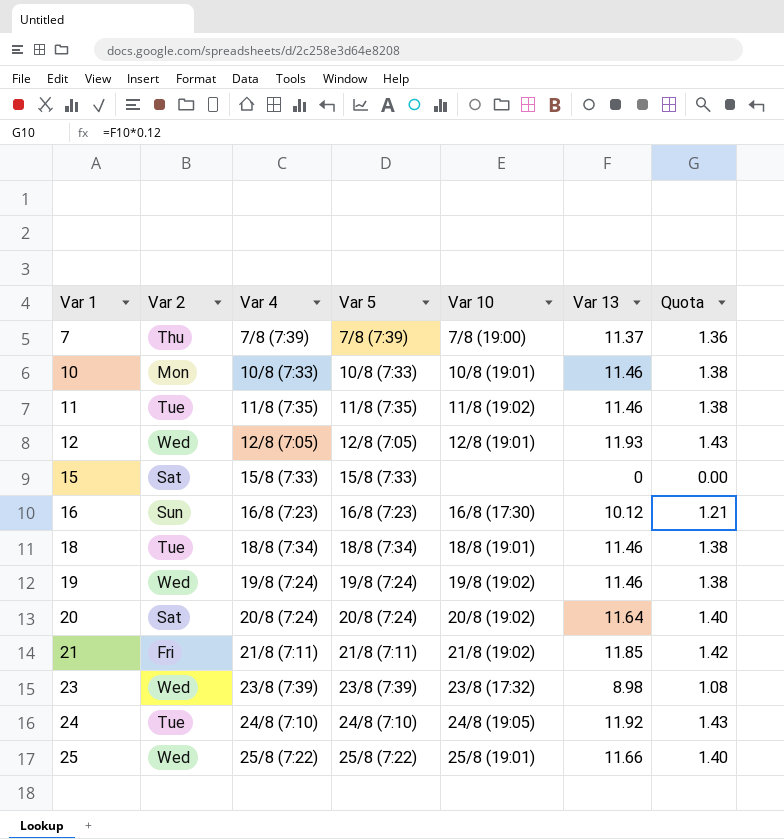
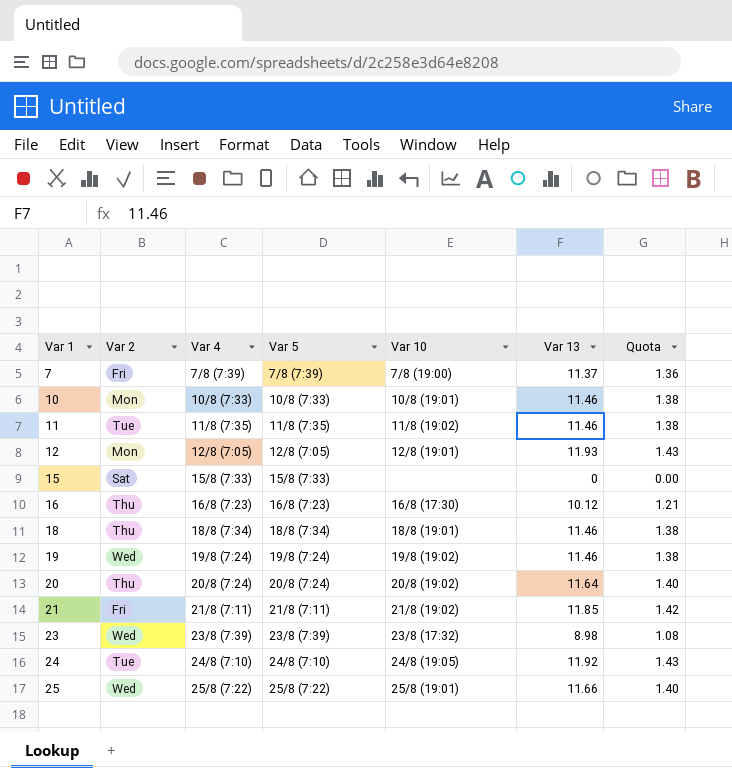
7 | Var 2: Thu -> Fri
12 | Var 2: Wed -> Mon
16 | Var 2: Sun -> Thu
18 | Var 2: Tue -> Thu
20 | Var 2: Sat -> Thu

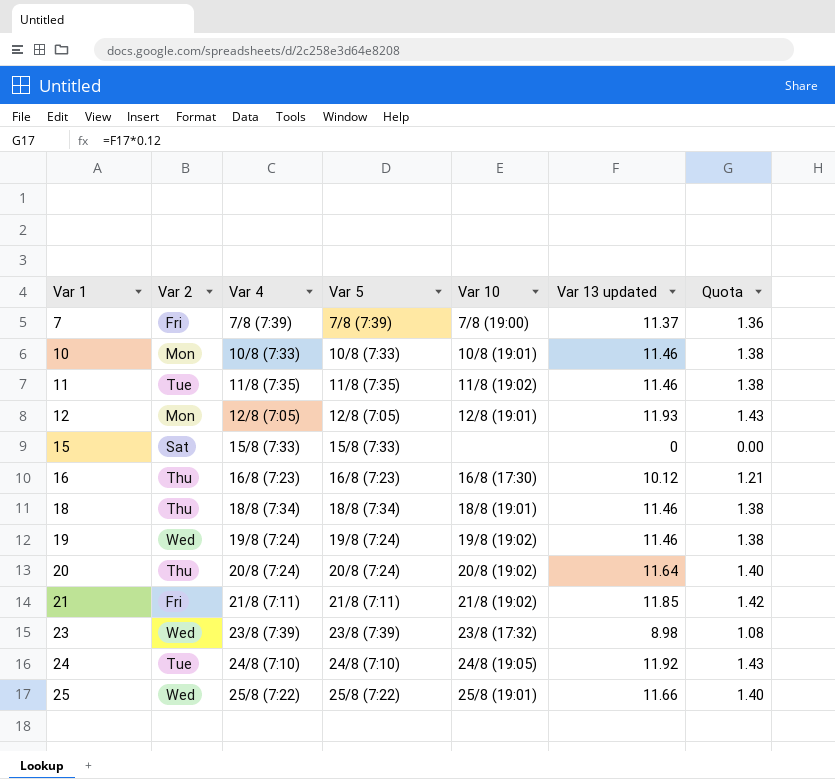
column name: Var 13 -> Var 13 updated

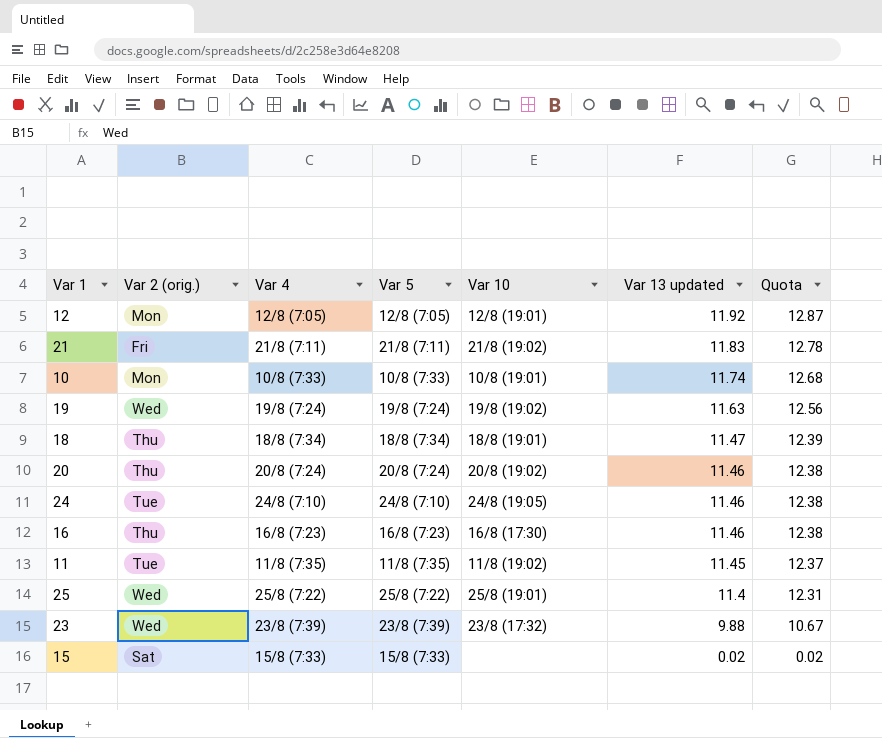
row order: Var 1 ascending -> Var 13 updated descending
column name: Var 2 -> Var 2 (orig.)
column Quota | formula: [Var 13 updated] * 0.12 -> [Var 13 updated] * 1.08
row 7: Fri | 7/8 (7:39) | 7/8 (7:39) | 7/8 (19:00) | 11.37 | 1.36 -> none
12 | Var 13 updated: 11.93 -> 11.92
21 | Var 13 updated: 11.85 -> 11.83
10 | Var 13 updated: 11.46 -> 11.74
19 | Var 13 updated: 11.46 -> 11.63
18 | Var 13 updated: 11.46 -> 11.47
20 | Var 13 updated: 11.64 -> 11.46
24 | Var 13 updated: 11.92 -> 11.46
16 | Var 13 updated: 10.12 -> 11.46
11 | Var 13 updated: 11.46 -> 11.45
25 | Var 13 updated: 11.66 -> 11.4
23 | Var 13 updated: 8.98 -> 9.88
15 | Var 13 updated: 0 -> 0.02

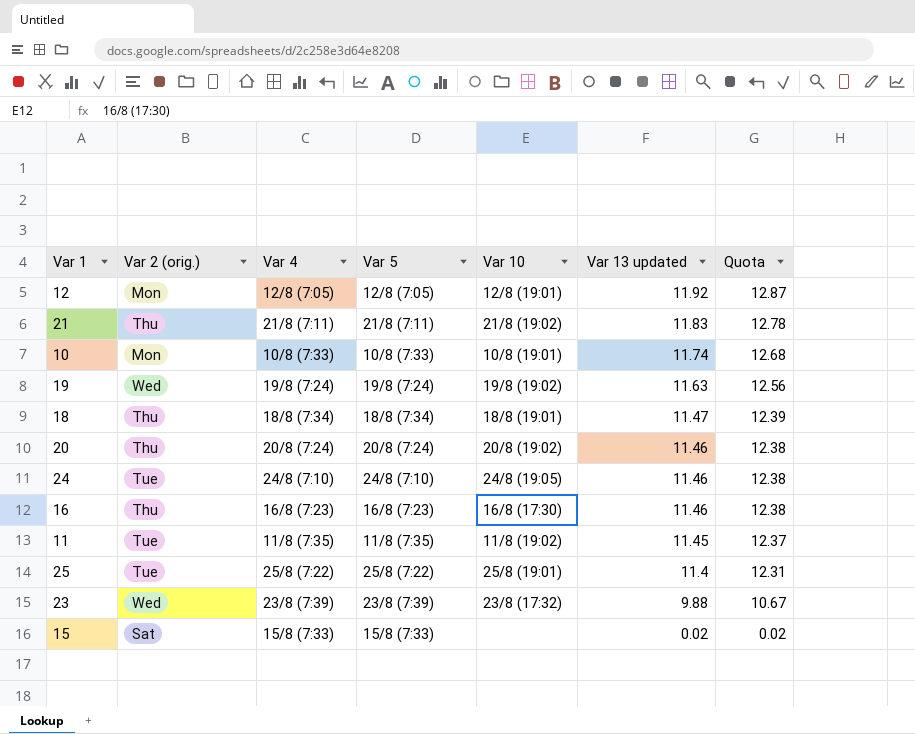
21 | Var 2 (orig.): Fri -> Thu
25 | Var 2 (orig.): Wed -> Tue

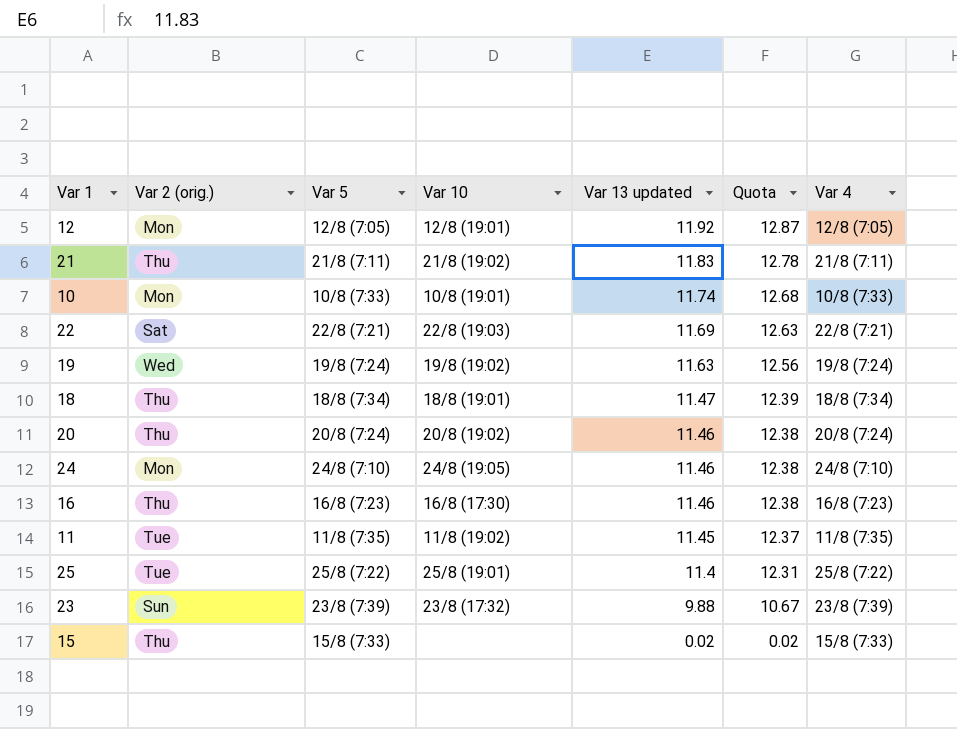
column Var 4 | position: 3 -> 7
row 22: none -> Sat | 22/8 (7:21) | 22/8 (19:03) | 11.69 | 12.63 | 22/8 (7:21)
24 | Var 2 (orig.): Tue -> Mon
23 | Var 2 (orig.): Wed -> Sun
15 | Var 2 (orig.): Sat -> Thu

